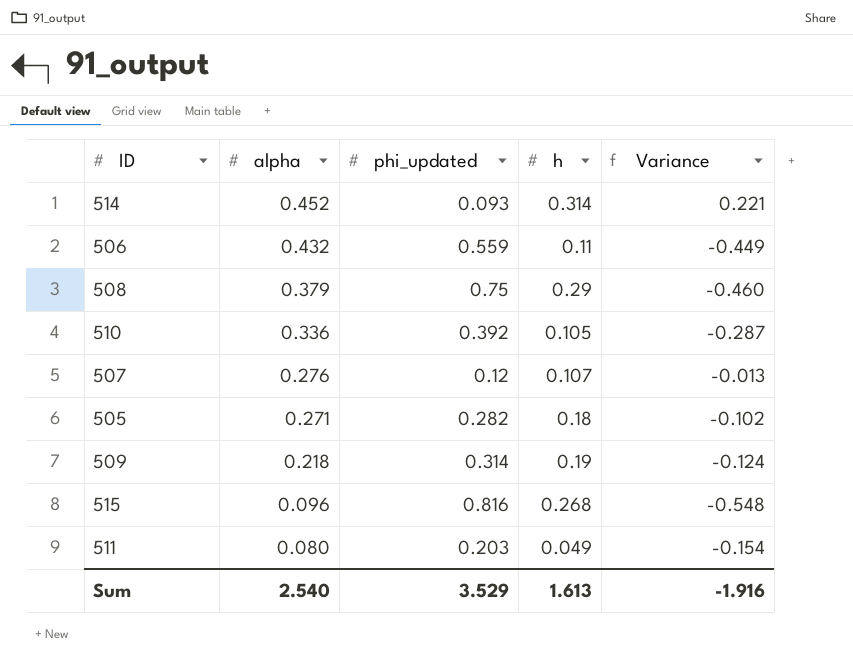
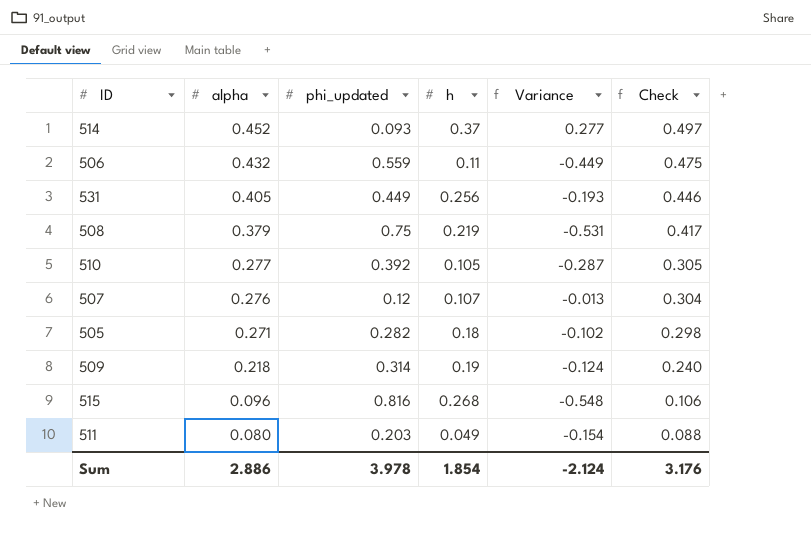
column Check | formula: none -> [alpha] * 1.1
514 | h: 0.314 -> 0.37
514 | Variance: 0.221 -> 0.277
row 531: none -> 0.405 | 0.449 | 0.256 | -0.193 | 0.446
508 | h: 0.29 -> 0.219
508 | Variance: -0.460 -> -0.531
510 | alpha: 0.336 -> 0.277
Sum | alpha: 2.540 -> 2.886
Sum | phi_updated: 3.529 -> 3.978
Sum | h: 1.613 -> 1.854
Sum | Variance: -1.916 -> -2.124

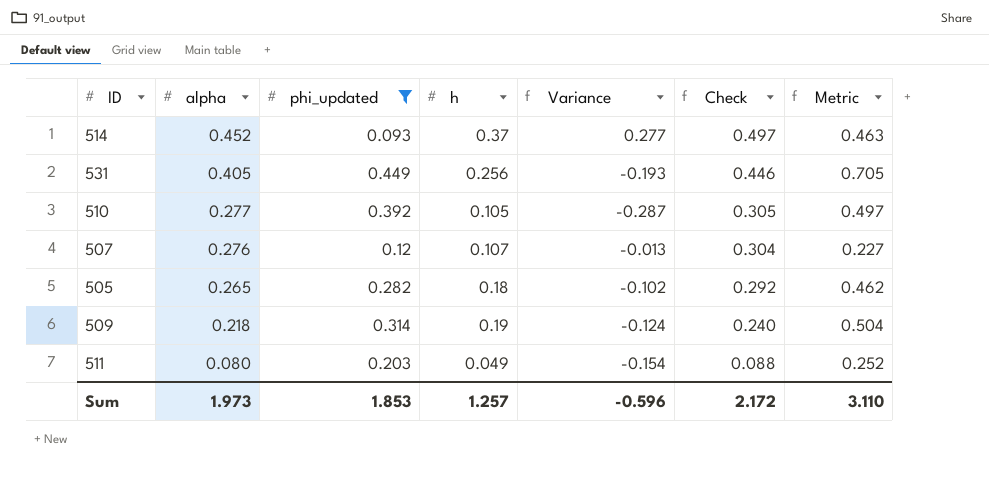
filter: none -> phi_updated <= 0.449
column Metric | formula: none -> [phi_updated] + [h]
505 | alpha: 0.271 -> 0.265
505 | Check: 0.298 -> 0.292
Sum | alpha: 2.886 -> 1.973
Sum | phi_updated: 3.978 -> 1.853
Sum | h: 1.854 -> 1.257
Sum | Variance: -2.124 -> -0.596
Sum | Check: 3.176 -> 2.172

